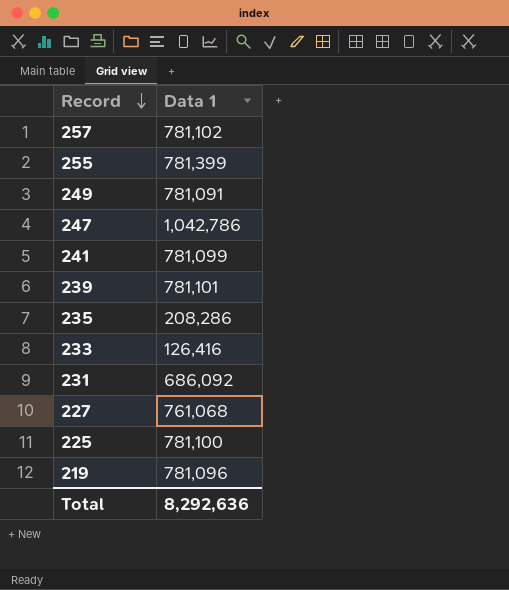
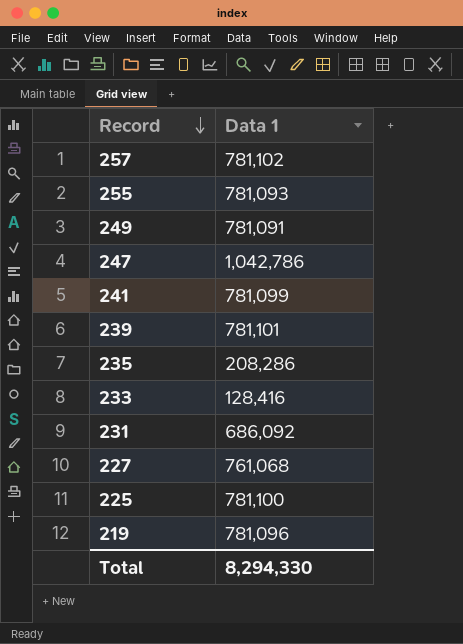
255 | Data 1: 781,399 -> 781,093
233 | Data 1: 126,416 -> 128,416
Total | Data 1: 8,292,636 -> 8,294,330

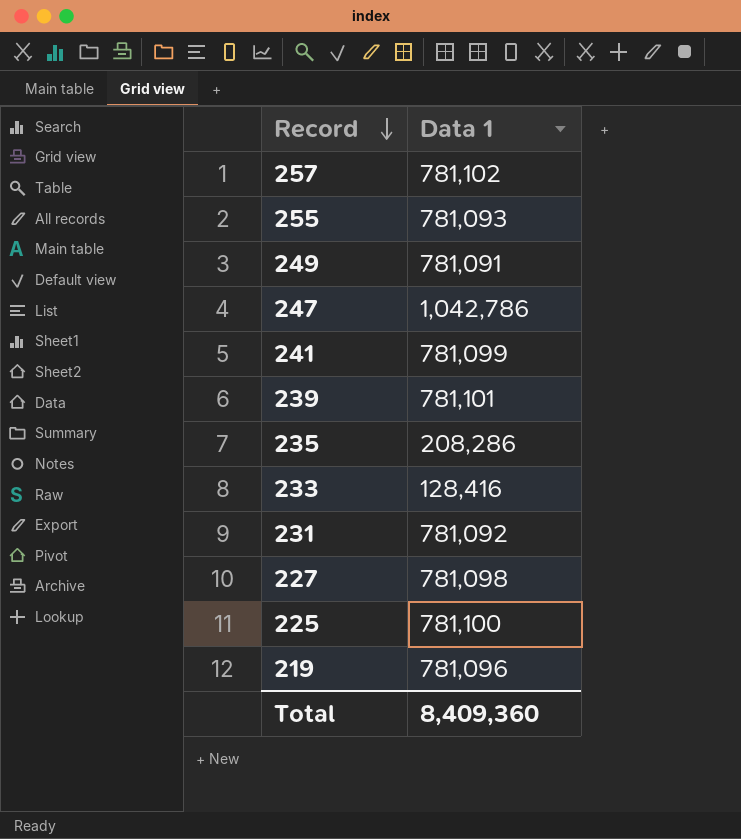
231 | Data 1: 686,092 -> 781,092
227 | Data 1: 761,068 -> 781,098
Total | Data 1: 8,294,330 -> 8,409,360

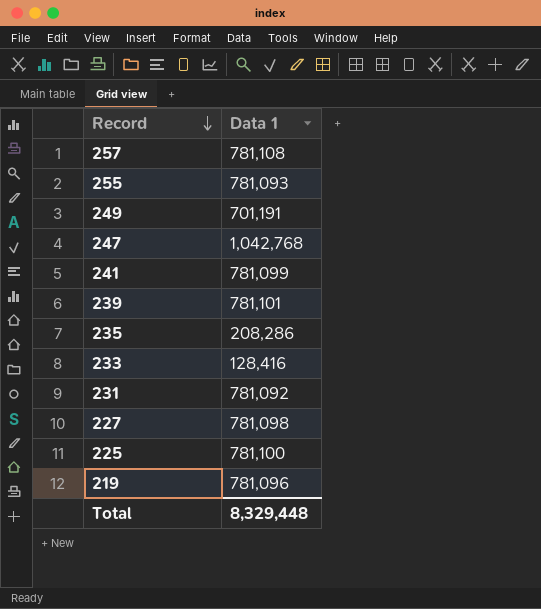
257 | Data 1: 781,102 -> 781,108
249 | Data 1: 781,091 -> 701,191
247 | Data 1: 1,042,786 -> 1,042,768
Total | Data 1: 8,409,360 -> 8,329,448

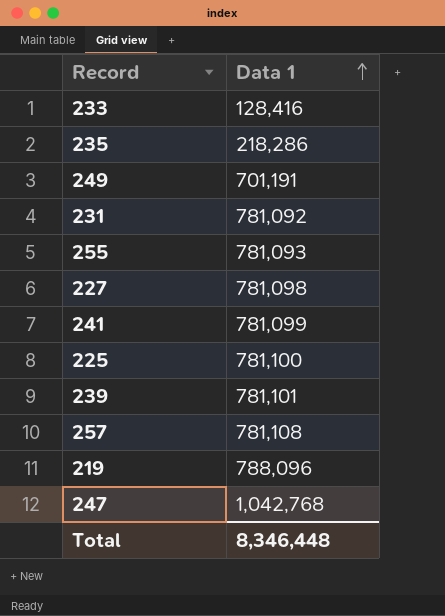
row order: Record descending -> Data 1 ascending
235 | Data 1: 208,286 -> 218,286
219 | Data 1: 781,096 -> 788,096
Total | Data 1: 8,329,448 -> 8,346,448

